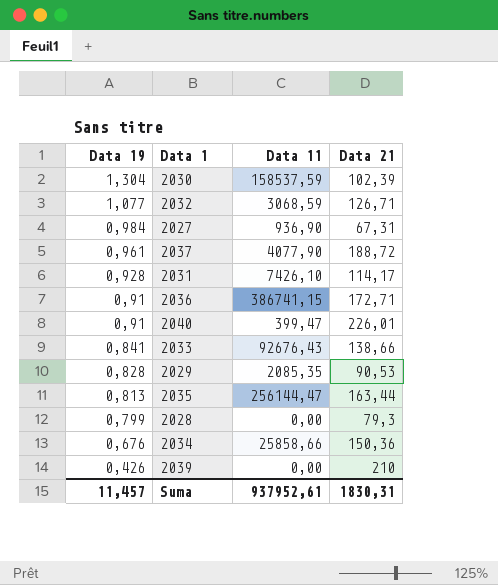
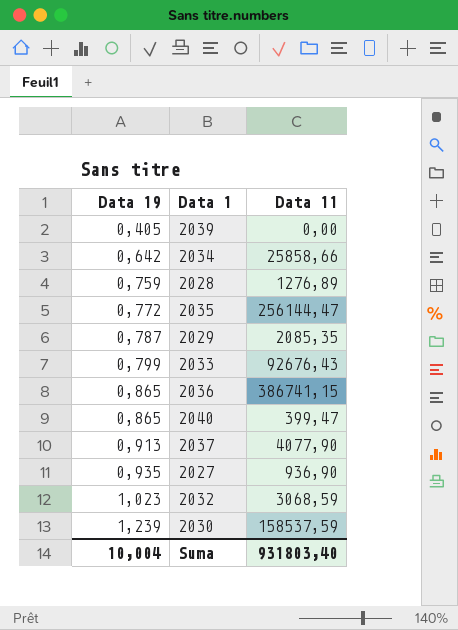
row order: Data 19 descending -> Data 19 ascending
column Data 21 | position: 4 -> none
row 2031: 0,928 | 7426,10 | 114,17 -> none
2039 | Data 19: 0,426 -> 0,405
2034 | Data 19: 0,676 -> 0,642
2028 | Data 19: 0,799 -> 0,759
2028 | Data 11: 0,00 -> 1276,89
2035 | Data 19: 0,813 -> 0,772
2029 | Data 19: 0,828 -> 0,787
2033 | Data 19: 0,841 -> 0,799
2036 | Data 19: 0,91 -> 0,865
2040 | Data 19: 0,91 -> 0,865
2037 | Data 19: 0,961 -> 0,913
2027 | Data 19: 0,984 -> 0,935
2032 | Data 19: 1,077 -> 1,023
2030 | Data 19: 1,304 -> 1,239
Suma | Data 19: 11,457 -> 10,004
Suma | Data 11: 937952,61 -> 931803,40

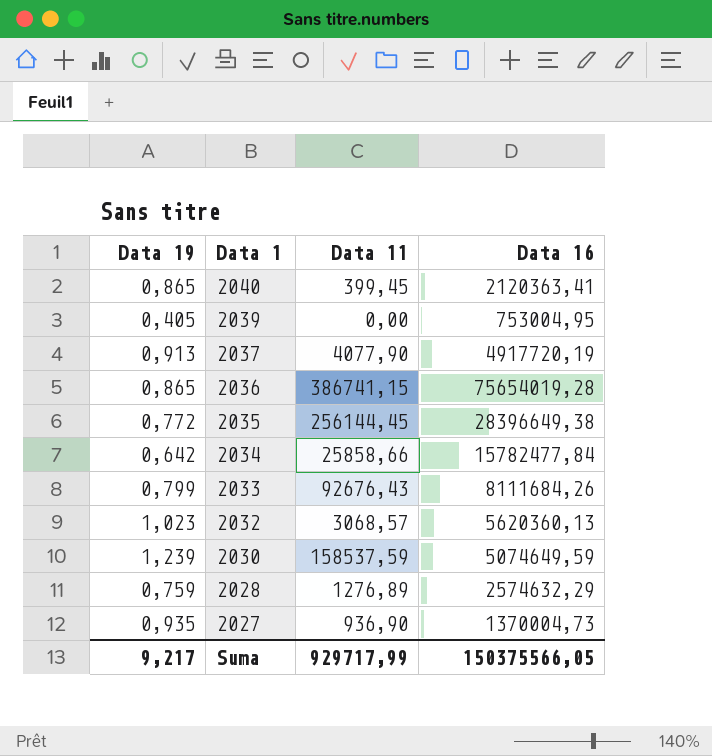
row order: Data 19 ascending -> Data 1 descending
column Data 16 | position: none -> 4
row 2029: 0,787 | 2085,35 -> none
2040 | Data 11: 399,47 -> 399,45
2035 | Data 11: 256144,47 -> 256144,45
2032 | Data 11: 3068,59 -> 3068,57
Suma | Data 19: 10,004 -> 9,217
Suma | Data 11: 931803,40 -> 929717,99

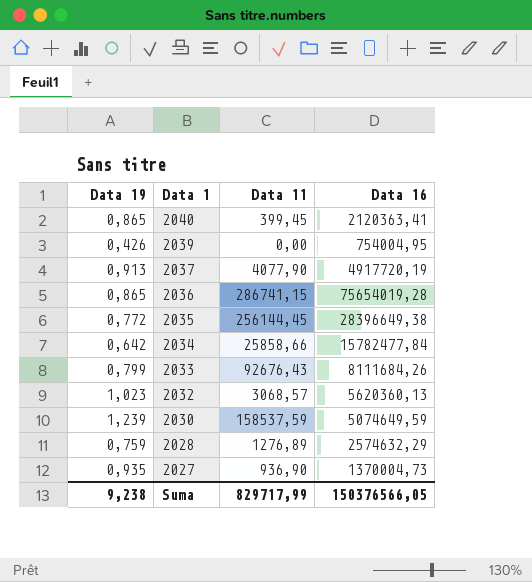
2039 | Data 19: 0,405 -> 0,426
2039 | Data 16: 753004,95 -> 754004,95
2036 | Data 11: 386741,15 -> 286741,15
Suma | Data 19: 9,217 -> 9,238
Suma | Data 11: 929717,99 -> 829717,99
Suma | Data 16: 150375566,05 -> 150376566,05

